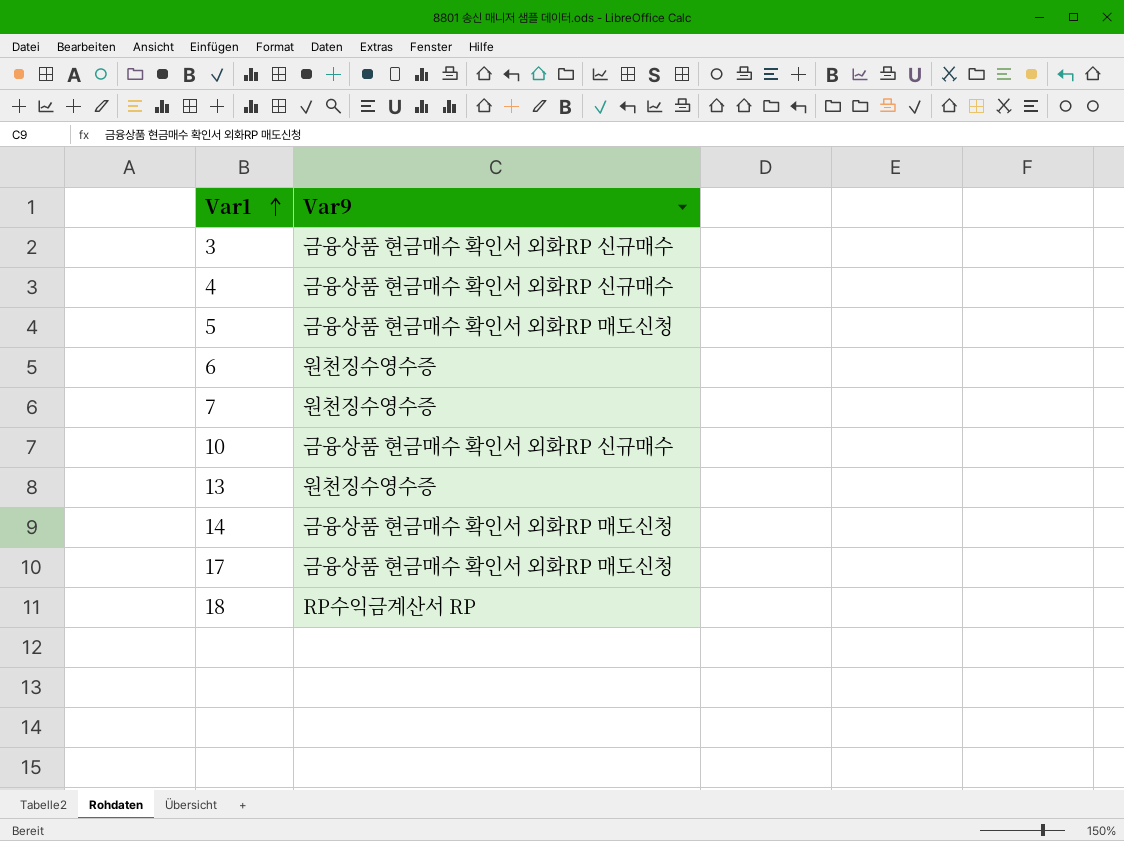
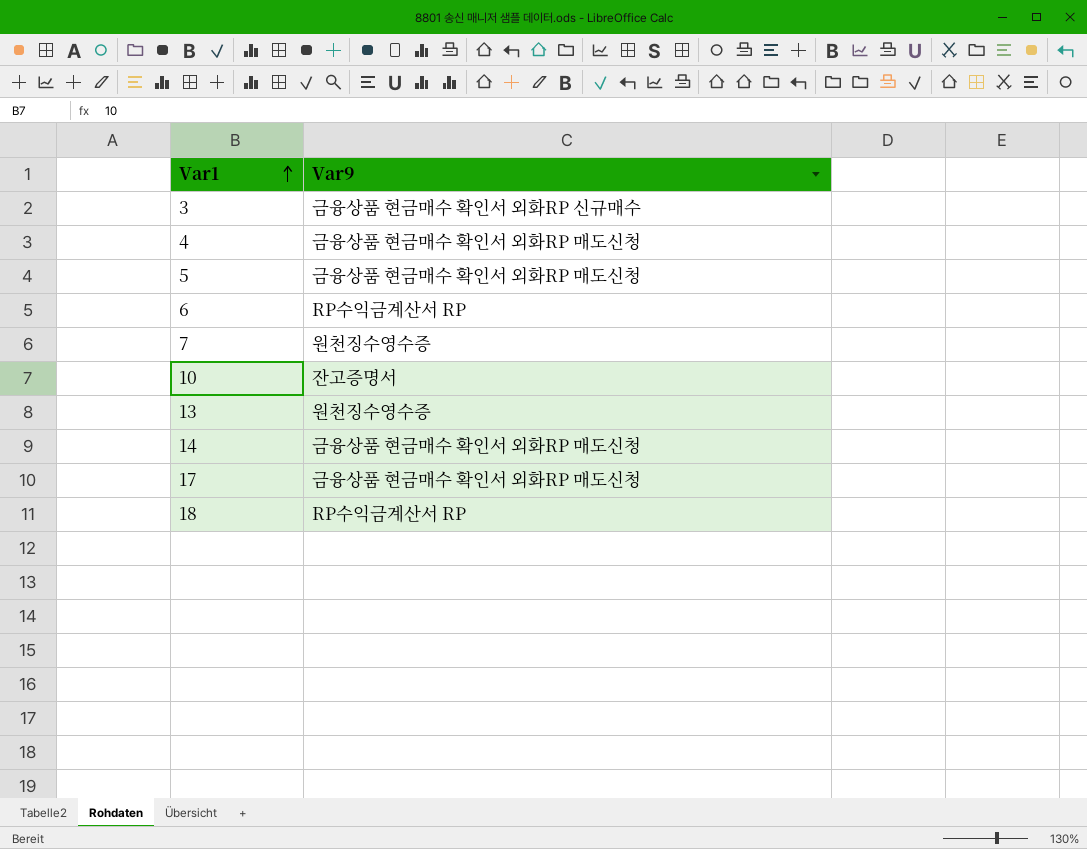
4 | Var9: 금융상품 현금매수 확인서 외화RP 신규매수 -> 금융상품 현금매수 확인서 외화RP 매도신청
6 | Var9: 원천징수영수증 -> RP수익금계산서 RP
10 | Var9: 금융상품 현금매수 확인서 외화RP 신규매수 -> 잔고증명서

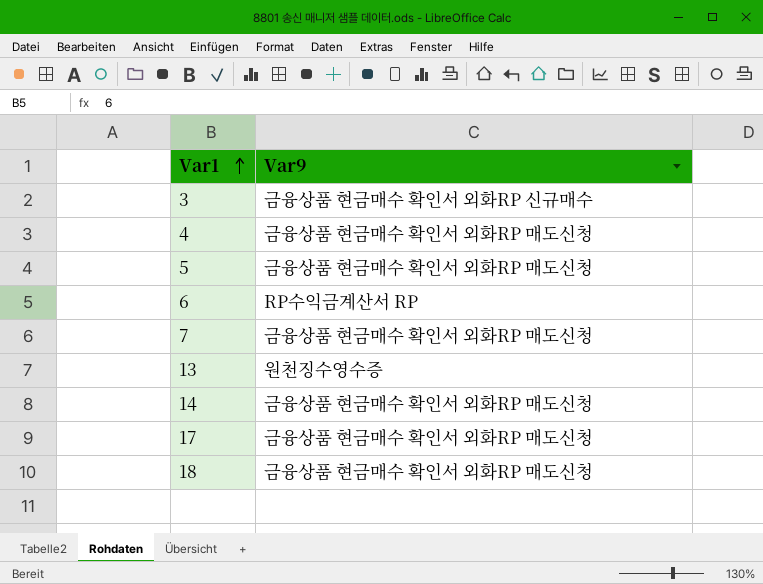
row 10: 잔고증명서 -> none
7 | Var9: 원천징수영수증 -> 금융상품 현금매수 확인서 외화RP 매도신청
18 | Var9: RP수익금계산서 RP -> 금융상품 현금매수 확인서 외화RP 매도신청

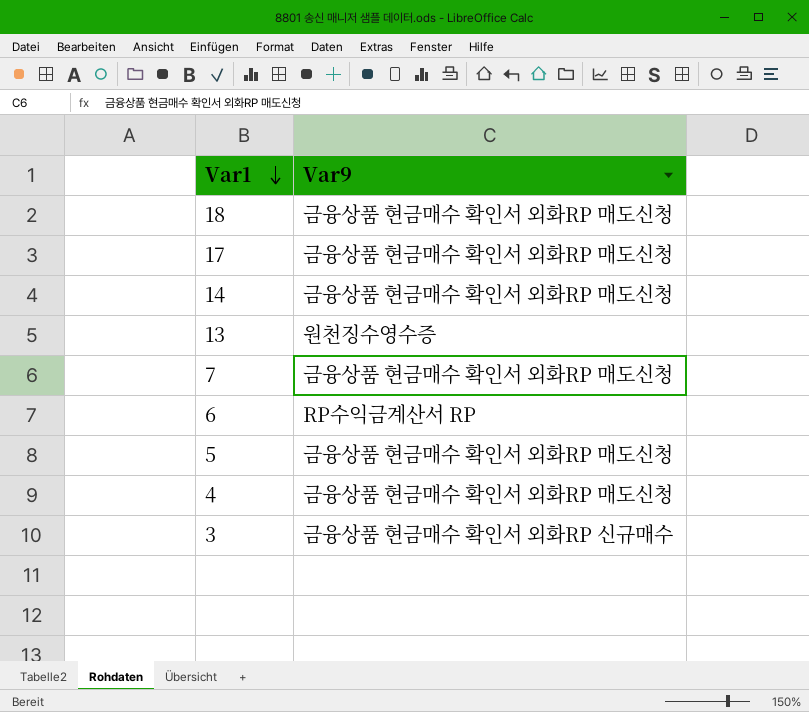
row order: Var1 ascending -> Var1 descending

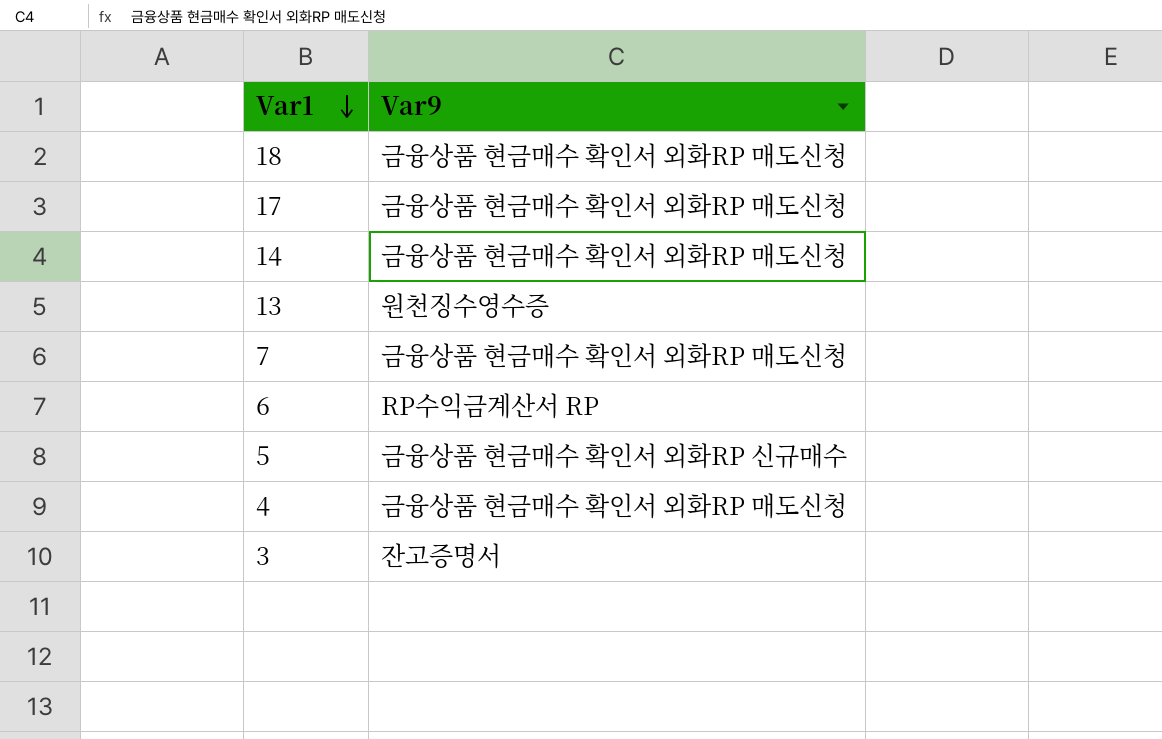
5 | Var9: 금융상품 현금매수 확인서 외화RP 매도신청 -> 금융상품 현금매수 확인서 외화RP 신규매수
3 | Var9: 금융상품 현금매수 확인서 외화RP 신규매수 -> 잔고증명서

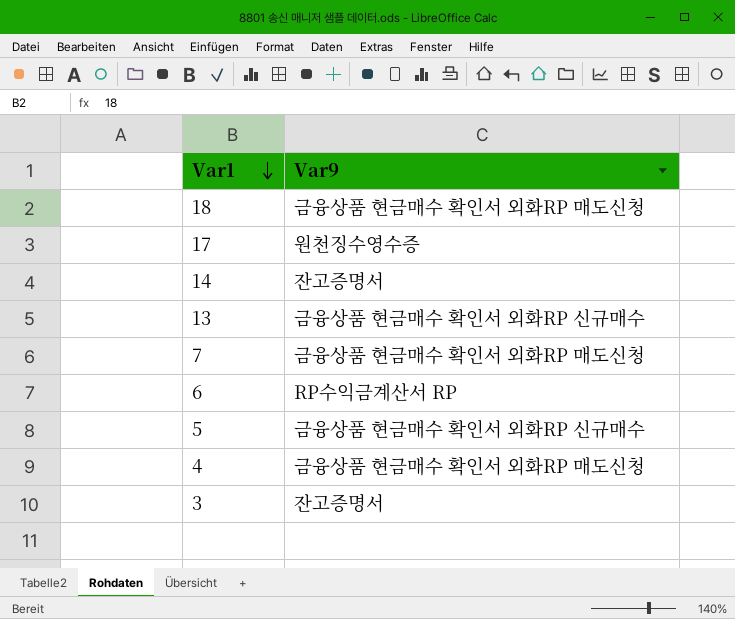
17 | Var9: 금융상품 현금매수 확인서 외화RP 매도신청 -> 원천징수영수증
14 | Var9: 금융상품 현금매수 확인서 외화RP 매도신청 -> 잔고증명서
13 | Var9: 원천징수영수증 -> 금융상품 현금매수 확인서 외화RP 신규매수

